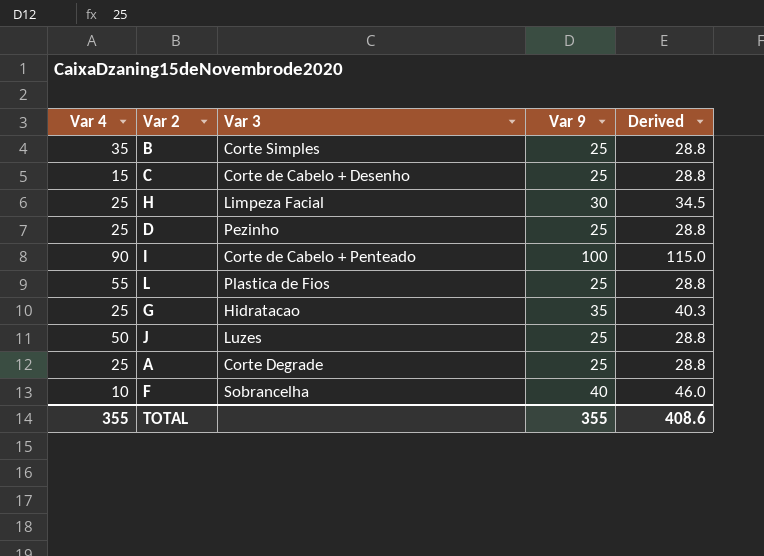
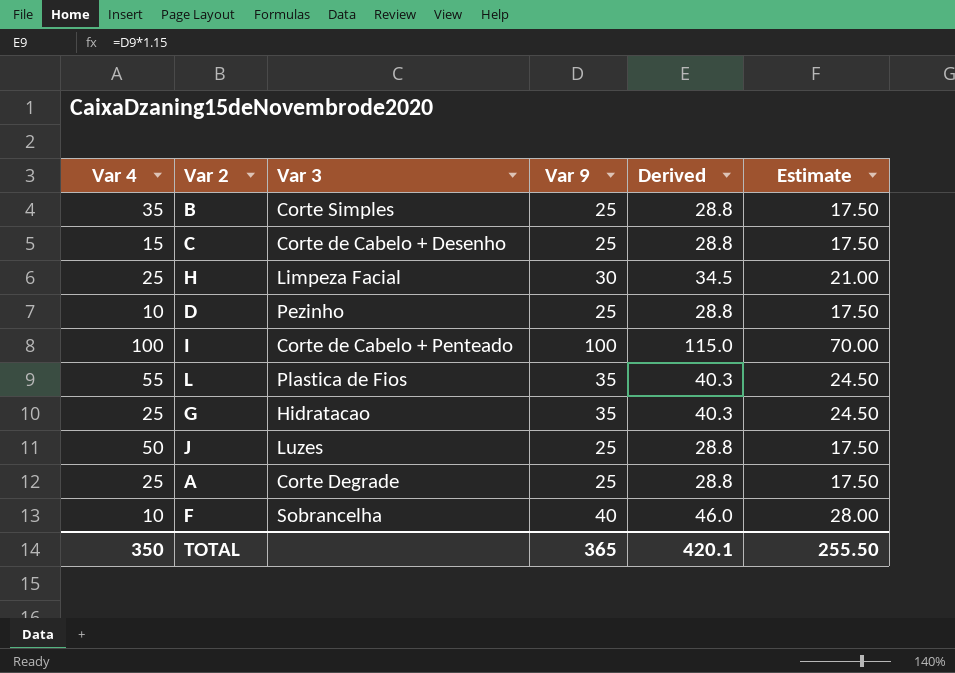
column Estimate | formula: none -> [Var 9] * 0.7
D | Var 4: 25 -> 10
I | Var 4: 90 -> 100
L | Var 9: 25 -> 35
L | Derived: 28.8 -> 40.3
TOTAL | Var 4: 355 -> 350
TOTAL | Var 9: 355 -> 365
TOTAL | Derived: 408.6 -> 420.1

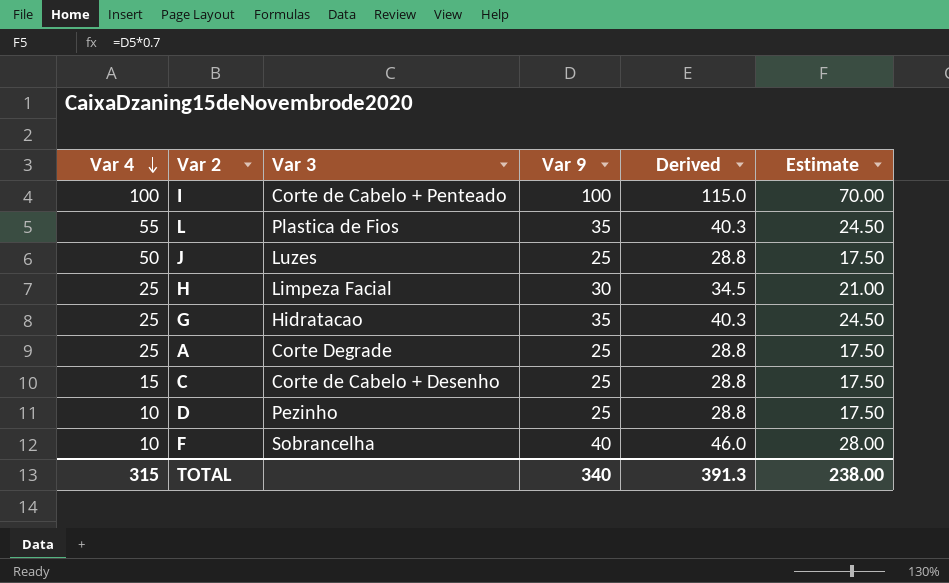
row order: none -> Var 4 descending
row B: 35 | Corte Simples | 25 | 28.8 | 17.50 -> none
TOTAL | Var 4: 350 -> 315
TOTAL | Var 9: 365 -> 340
TOTAL | Derived: 420.1 -> 391.3
TOTAL | Estimate: 255.50 -> 238.00

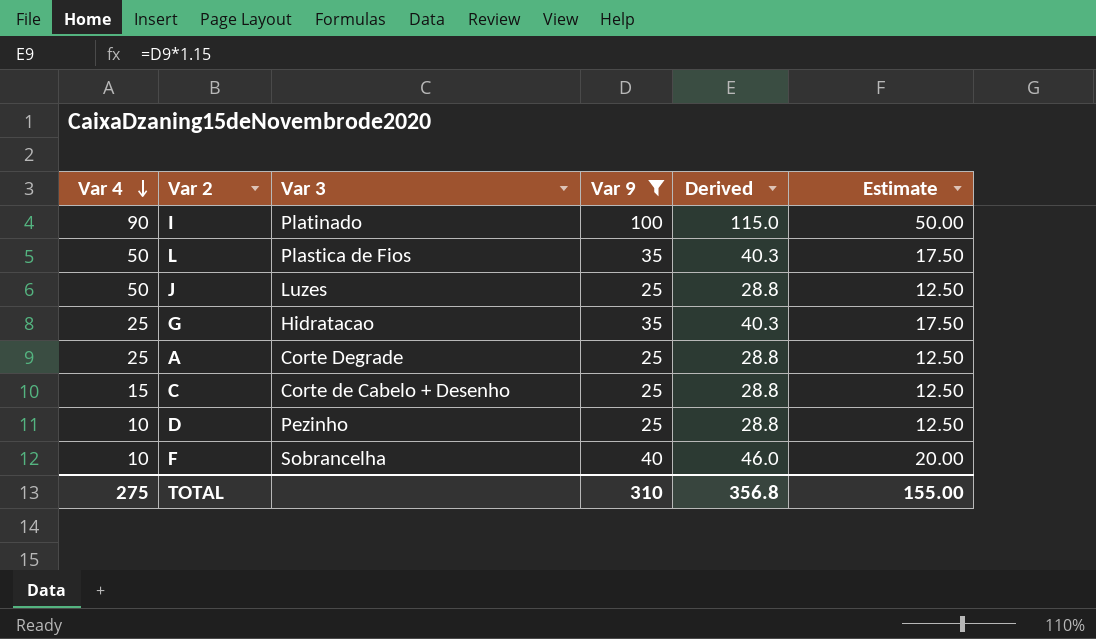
filter: none -> Var 9 != 30
column Estimate | formula: [Var 9] * 0.7 -> [Var 9] * 0.5
I | Var 4: 100 -> 90
I | Var 3: Corte de Cabelo + Penteado -> Platinado
L | Var 4: 55 -> 50
TOTAL | Var 4: 315 -> 275
TOTAL | Var 9: 340 -> 310
TOTAL | Derived: 391.3 -> 356.8
TOTAL | Estimate: 238.00 -> 155.00

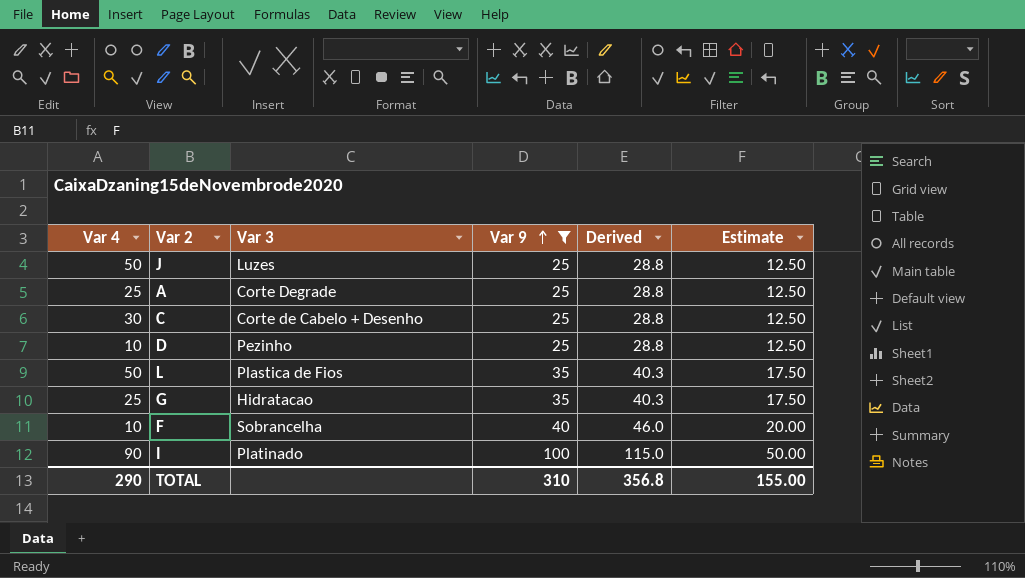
row order: Var 4 descending -> Var 9 ascending
C | Var 4: 15 -> 30
TOTAL | Var 4: 275 -> 290

